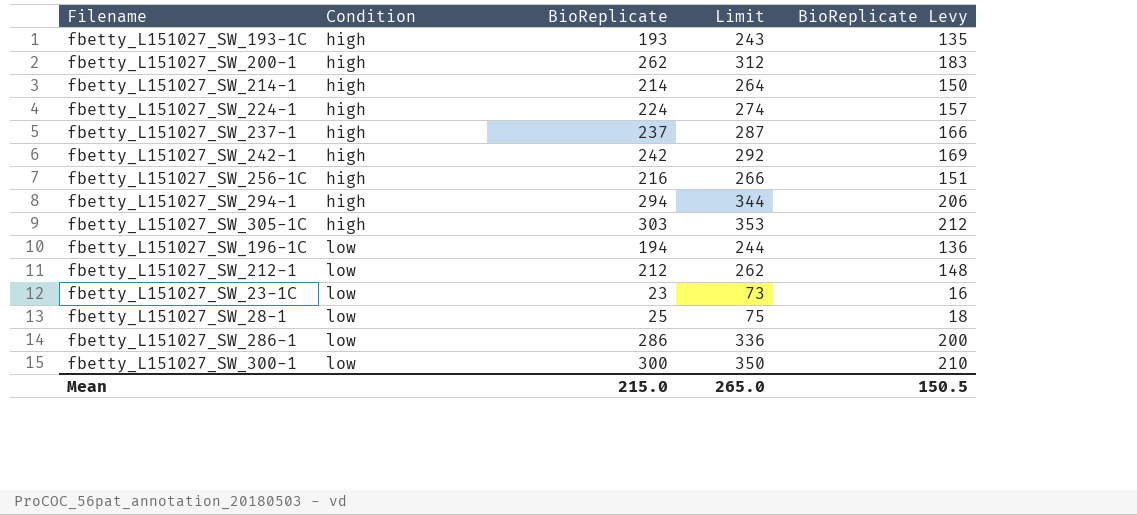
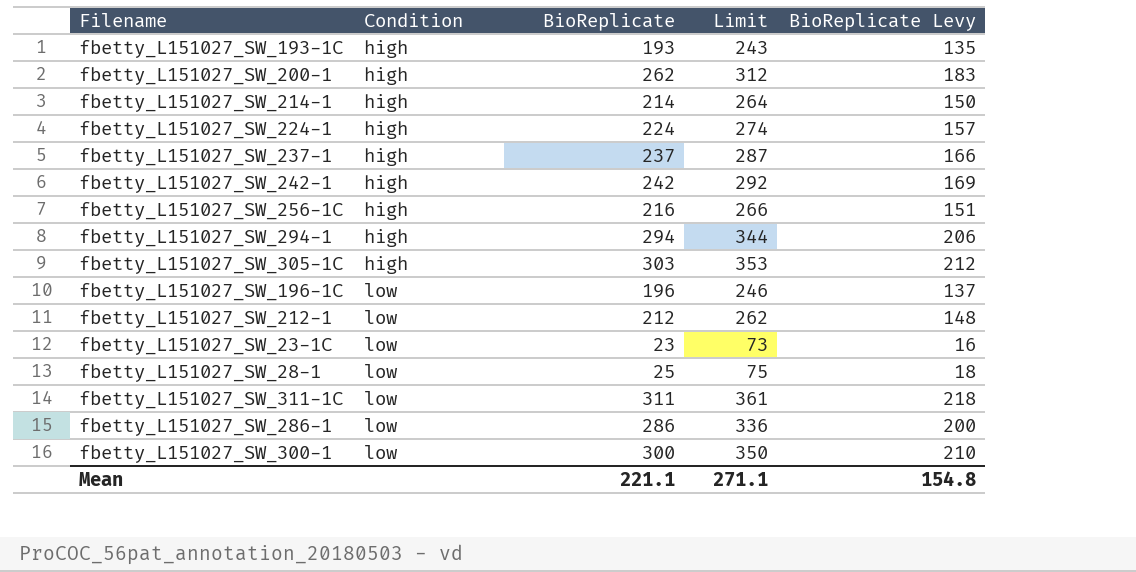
fbetty_L151027_SW_196-1C | BioReplicate: 194 -> 196
fbetty_L151027_SW_196-1C | Limit: 244 -> 246
fbetty_L151027_SW_196-1C | BioReplicate Levy: 136 -> 137
row fbetty_L151027_SW_311-1C: none -> low | 311 | 361 | 218
Mean | BioReplicate: 215.0 -> 221.1
Mean | Limit: 265.0 -> 271.1
Mean | BioReplicate Levy: 150.5 -> 154.8

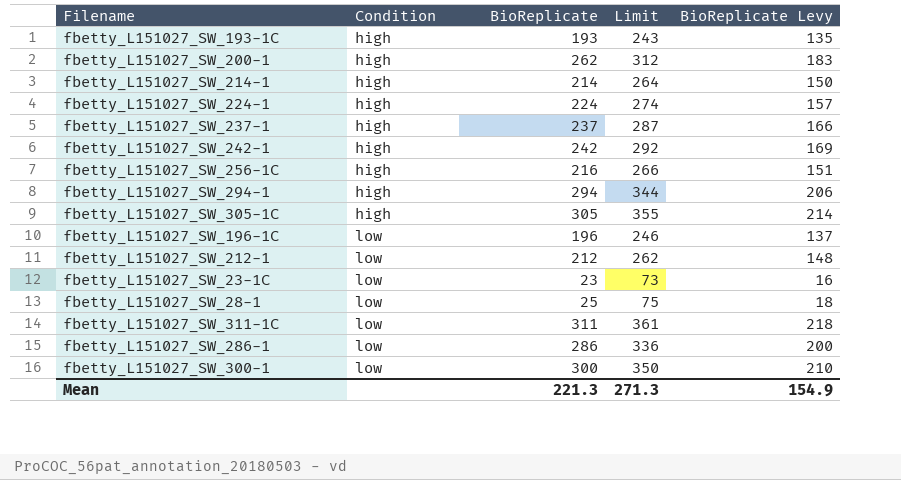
fbetty_L151027_SW_305-1C | BioReplicate: 303 -> 305
fbetty_L151027_SW_305-1C | Limit: 353 -> 355
fbetty_L151027_SW_305-1C | BioReplicate Levy: 212 -> 214
Mean | BioReplicate: 221.1 -> 221.3
Mean | Limit: 271.1 -> 271.3
Mean | BioReplicate Levy: 154.8 -> 154.9

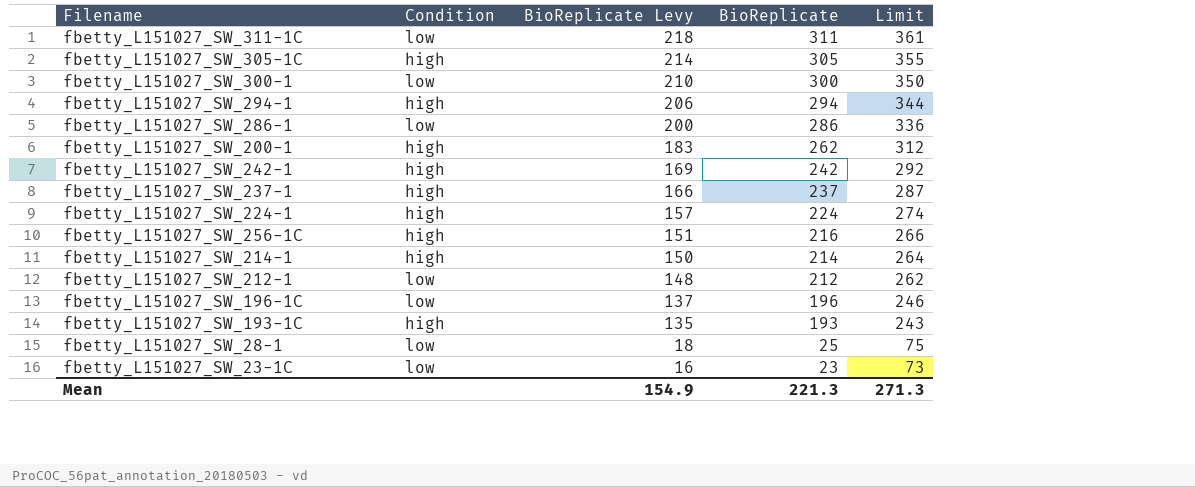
row order: Condition ascending -> BioReplicate Levy descending
column BioReplicate Levy | position: 5 -> 3

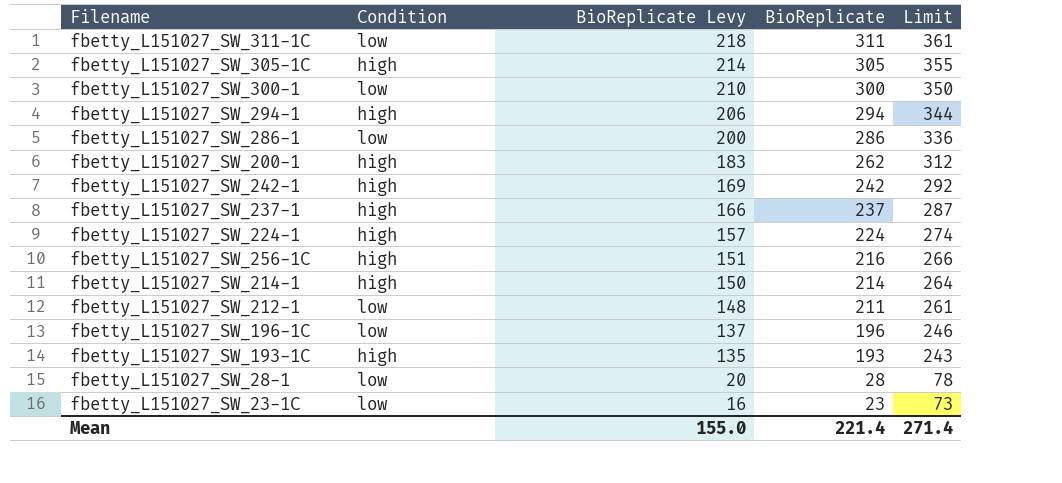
fbetty_L151027_SW_212-1 | BioReplicate: 212 -> 211
fbetty_L151027_SW_212-1 | Limit: 262 -> 261
fbetty_L151027_SW_28-1 | BioReplicate Levy: 18 -> 20
fbetty_L151027_SW_28-1 | BioReplicate: 25 -> 28
fbetty_L151027_SW_28-1 | Limit: 75 -> 78
Mean | BioReplicate Levy: 154.9 -> 155.0
Mean | BioReplicate: 221.3 -> 221.4
Mean | Limit: 271.3 -> 271.4

